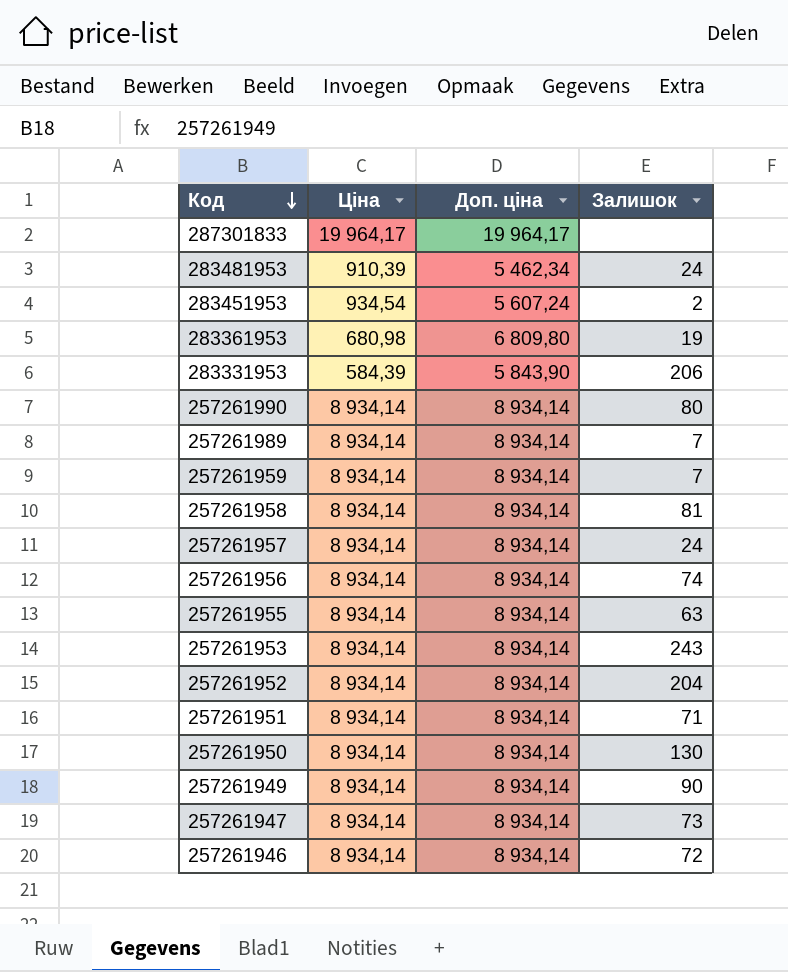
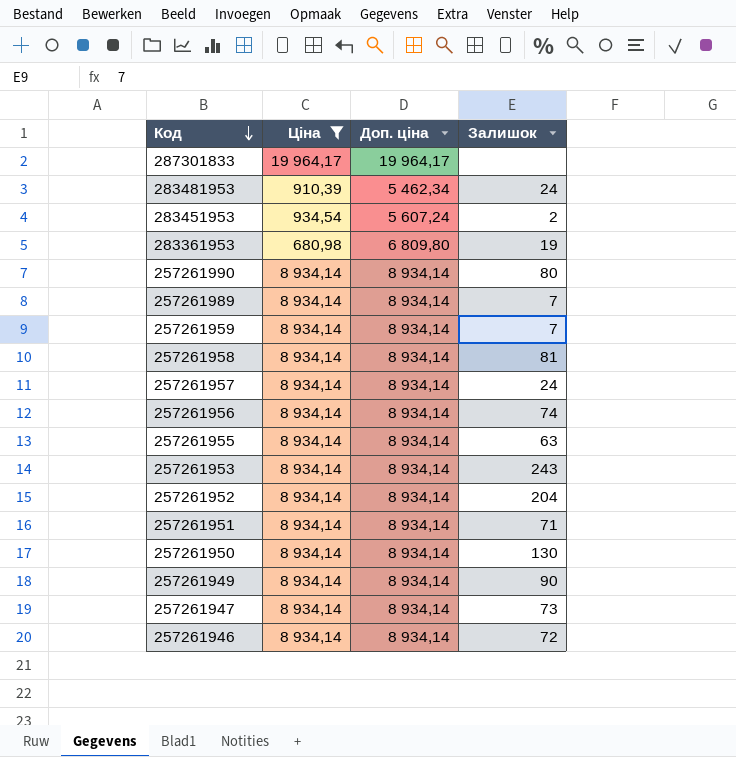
filter: none -> Ціна != 584,39

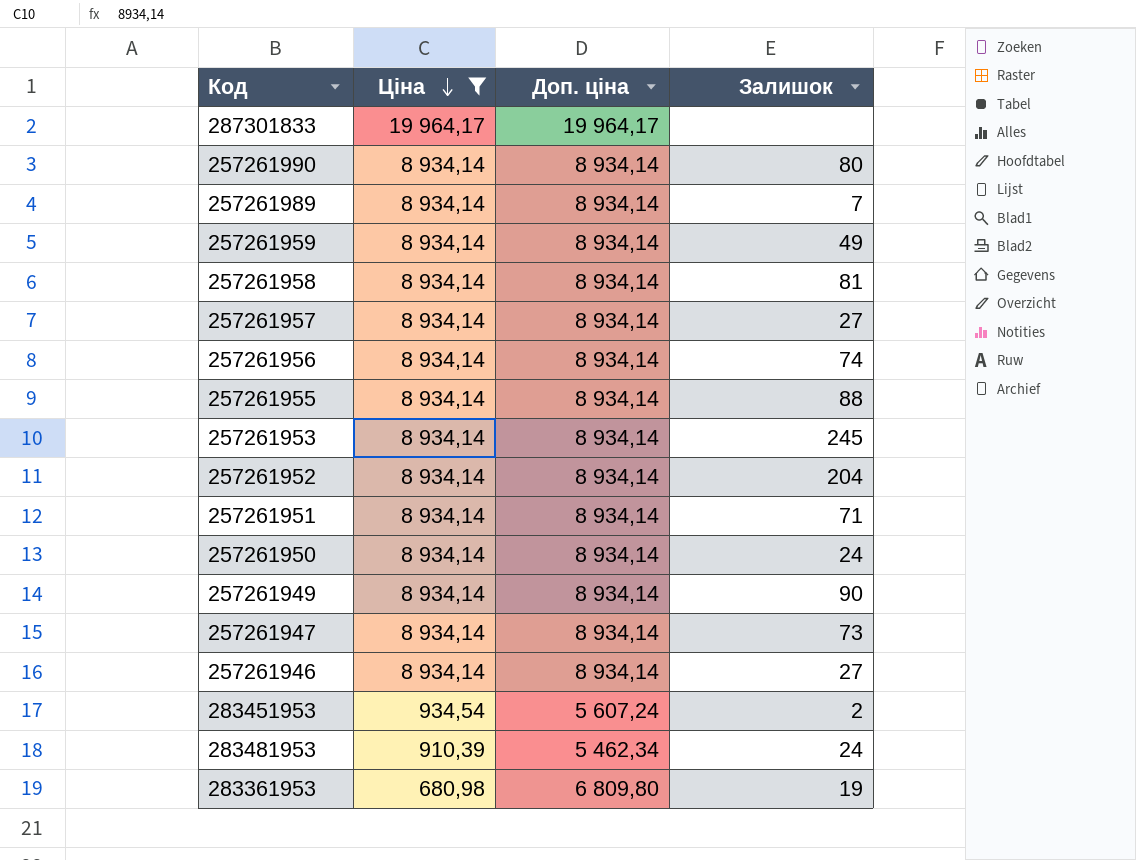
row order: Код descending -> Ціна descending
257261959 | Залишок: 7 -> 49
257261957 | Залишок: 24 -> 27
257261955 | Залишок: 63 -> 88
257261953 | Залишок: 243 -> 245
257261950 | Залишок: 130 -> 24
257261946 | Залишок: 72 -> 27

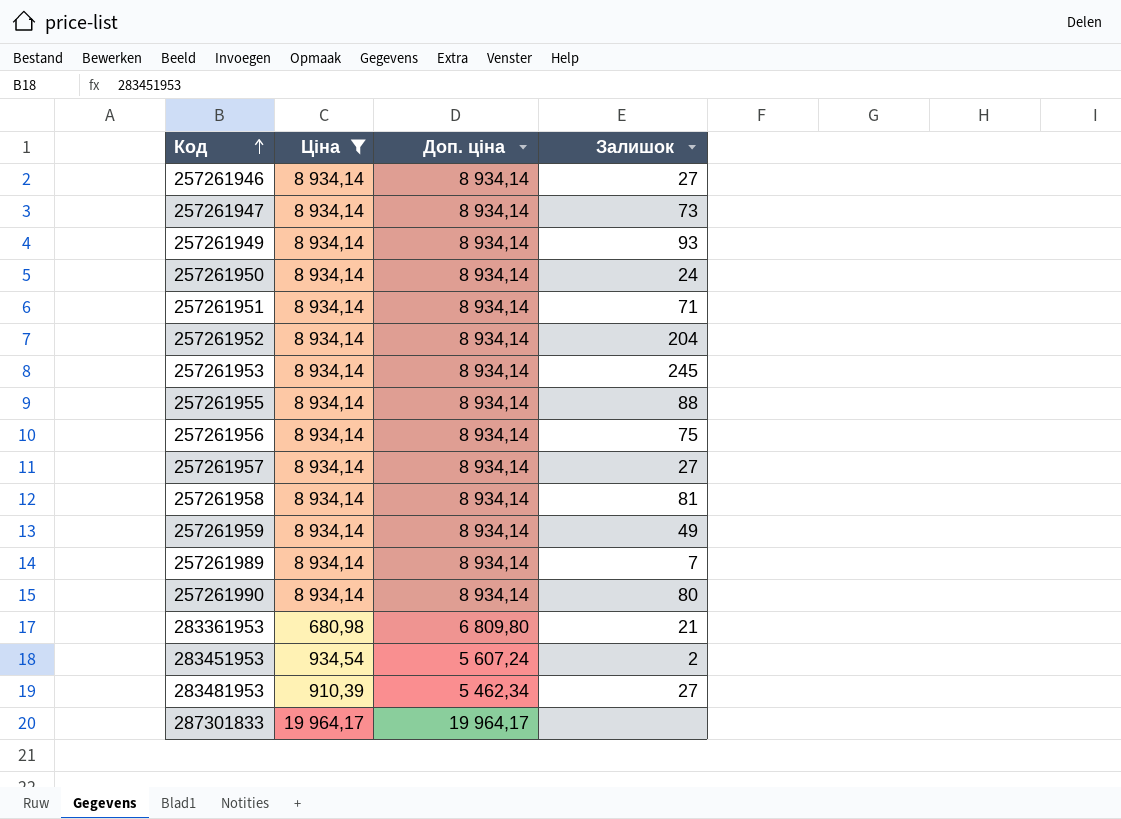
row order: Ціна descending -> Код ascending
257261949 | Залишок: 90 -> 93
257261956 | Залишок: 74 -> 75
283361953 | Залишок: 19 -> 21
283481953 | Залишок: 24 -> 27

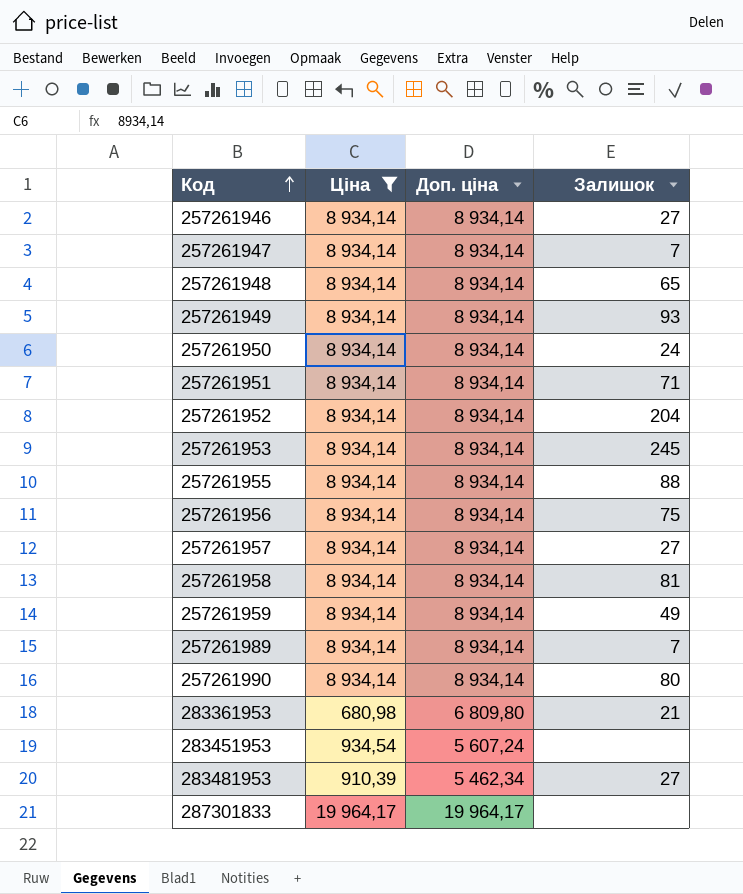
257261947 | Залишок: 73 -> 7
row 257261948: none -> 8 934,14 | 8 934,14 | 65
283451953 | Залишок: 2 -> none

